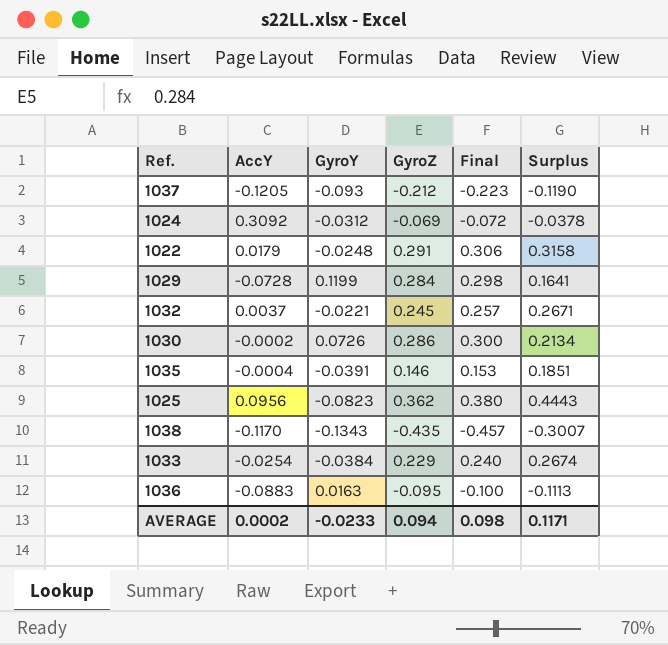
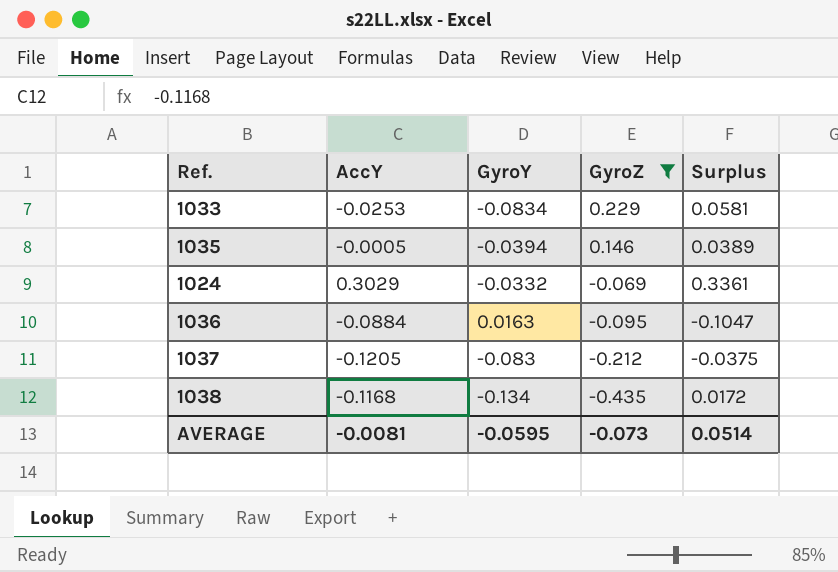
filter: none -> GyroZ <= 0.229
row order: none -> GyroZ descending
column Final | formula: [GyroZ] * 1.05 -> none
column Surplus | formula: [GyroZ] - [GyroY] -> [AccY] - [GyroY]
1033 | AccY: -0.0254 -> -0.0253
1033 | GyroY: -0.0384 -> -0.0834
1035 | AccY: -0.0004 -> -0.0005
1035 | GyroY: -0.0391 -> -0.0394
1024 | AccY: 0.3092 -> 0.3029
1024 | GyroY: -0.0312 -> -0.0332
1036 | AccY: -0.0883 -> -0.0884
1037 | GyroY: -0.093 -> -0.083
1038 | AccY: -0.1170 -> -0.1168
1038 | GyroY: -0.1343 -> -0.134
AVERAGE | AccY: 0.0002 -> -0.0081
AVERAGE | GyroY: -0.0233 -> -0.0595
AVERAGE | GyroZ: 0.094 -> -0.073
AVERAGE | Surplus: 0.1171 -> 0.0514

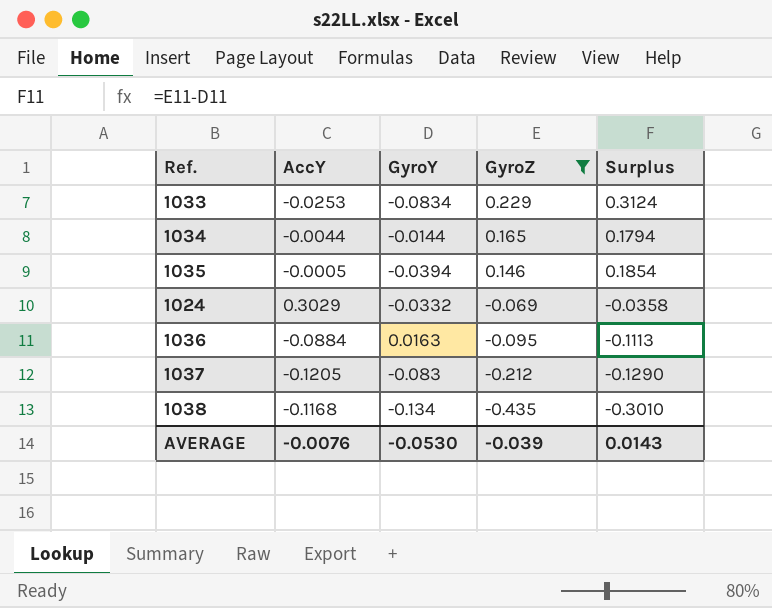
column Surplus | formula: [AccY] - [GyroY] -> [GyroZ] - [GyroY]
row 1034: none -> -0.0044 | -0.0144 | 0.165 | 0.1794
AVERAGE | AccY: -0.0081 -> -0.0076
AVERAGE | GyroY: -0.0595 -> -0.0530
AVERAGE | GyroZ: -0.073 -> -0.039
AVERAGE | Surplus: 0.0514 -> 0.0143

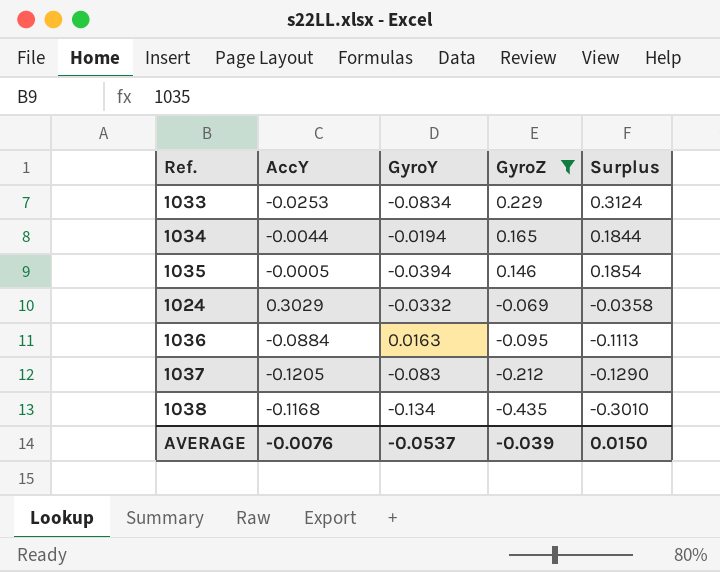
1034 | GyroY: -0.0144 -> -0.0194
1034 | Surplus: 0.1794 -> 0.1844
AVERAGE | GyroY: -0.0530 -> -0.0537
AVERAGE | Surplus: 0.0143 -> 0.0150

